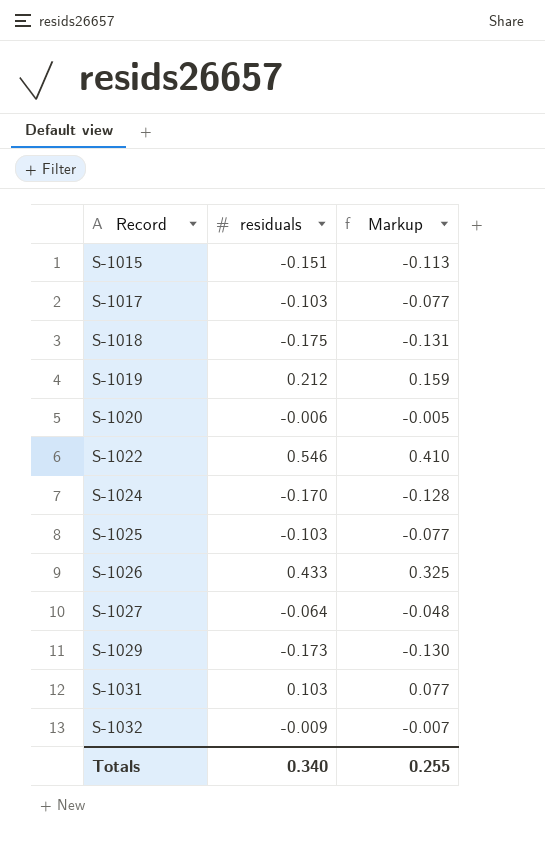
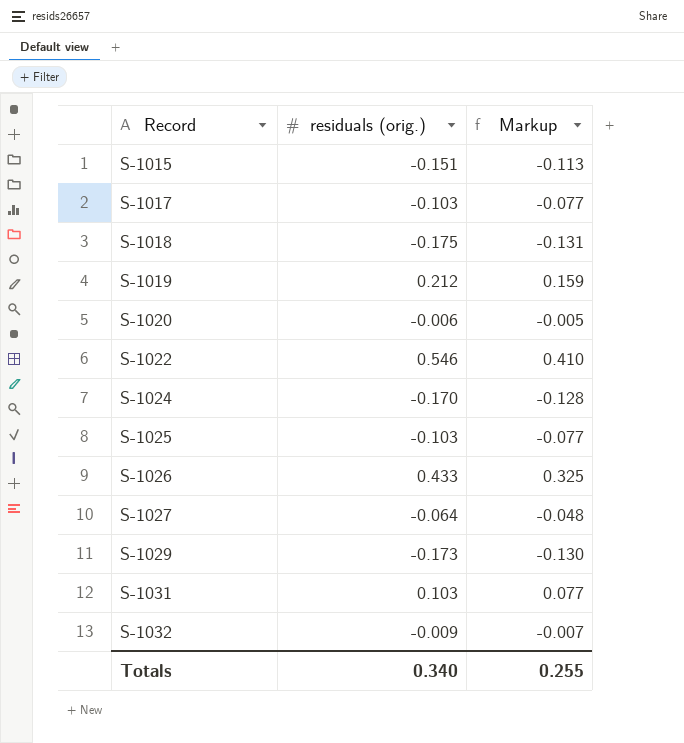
column name: residuals -> residuals (orig.)

